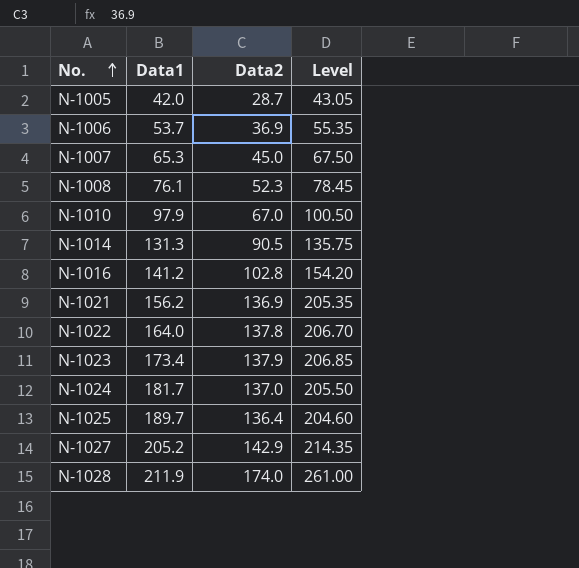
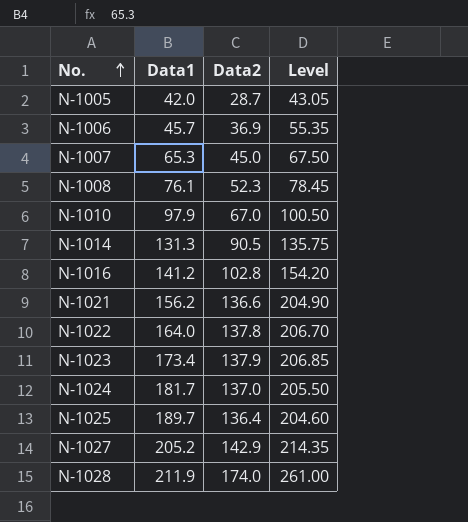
N-1006 | Data1: 53.7 -> 45.7
N-1021 | Data2: 136.9 -> 136.6
N-1021 | Level: 205.35 -> 204.90

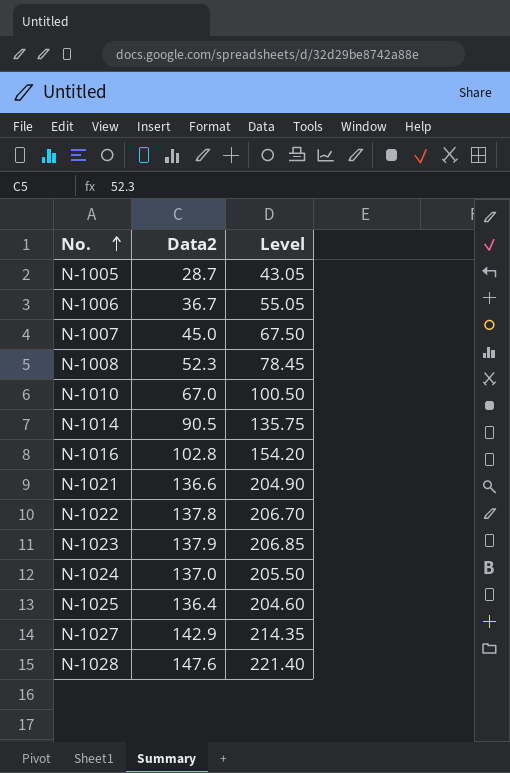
column Data1 | position: 2 -> none
N-1006 | Data2: 36.9 -> 36.7
N-1006 | Level: 55.35 -> 55.05
N-1028 | Data2: 174.0 -> 147.6
N-1028 | Level: 261.00 -> 221.40

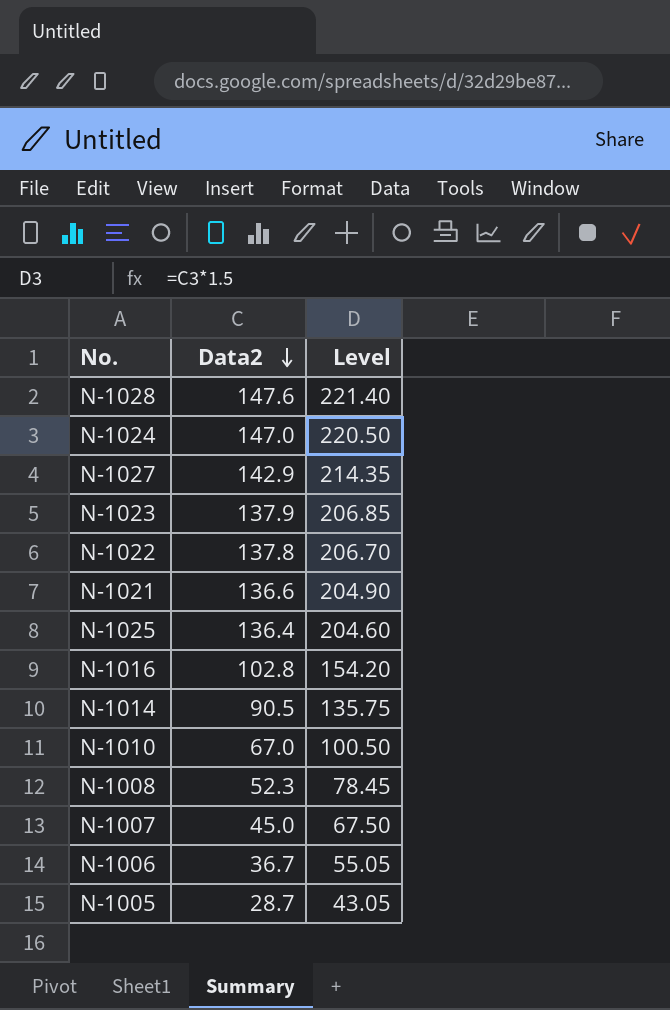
row order: No. ascending -> Data2 descending
N-1024 | Data2: 137.0 -> 147.0
N-1024 | Level: 205.50 -> 220.50

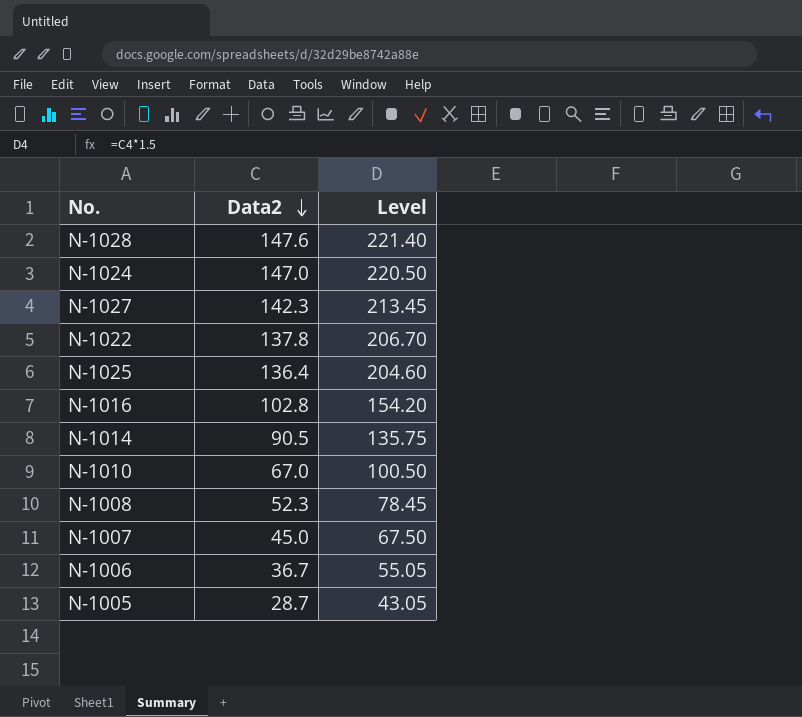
row N-1023: 137.9 | 206.85 -> none
row N-1021: 136.6 | 204.90 -> none
N-1027 | Data2: 142.9 -> 142.3
N-1027 | Level: 214.35 -> 213.45

